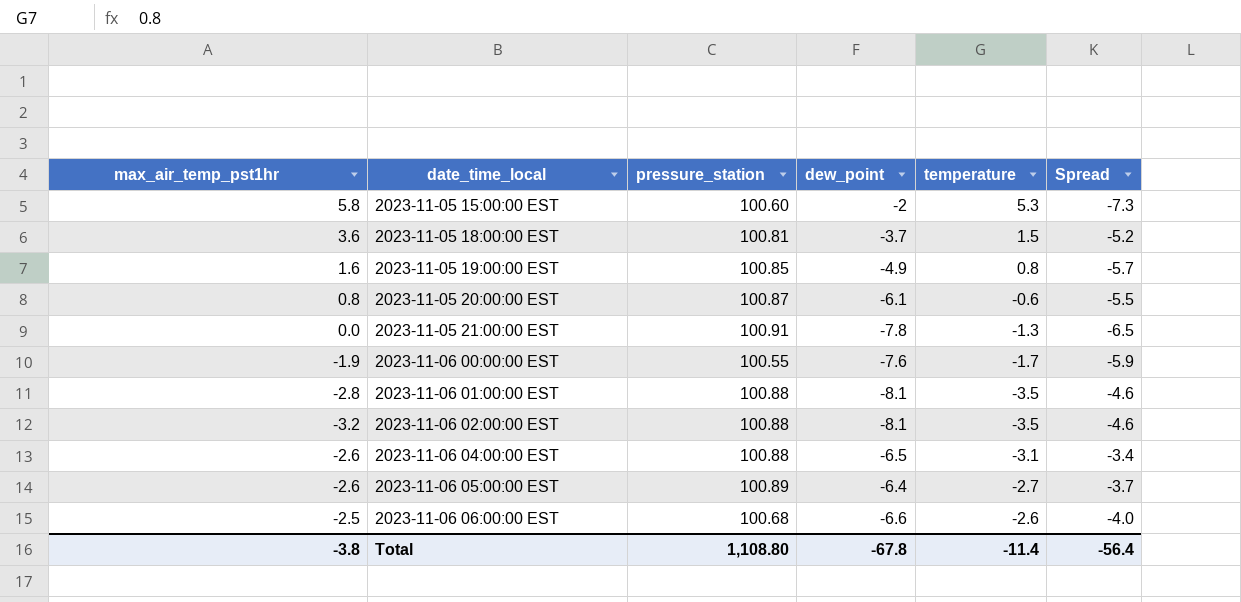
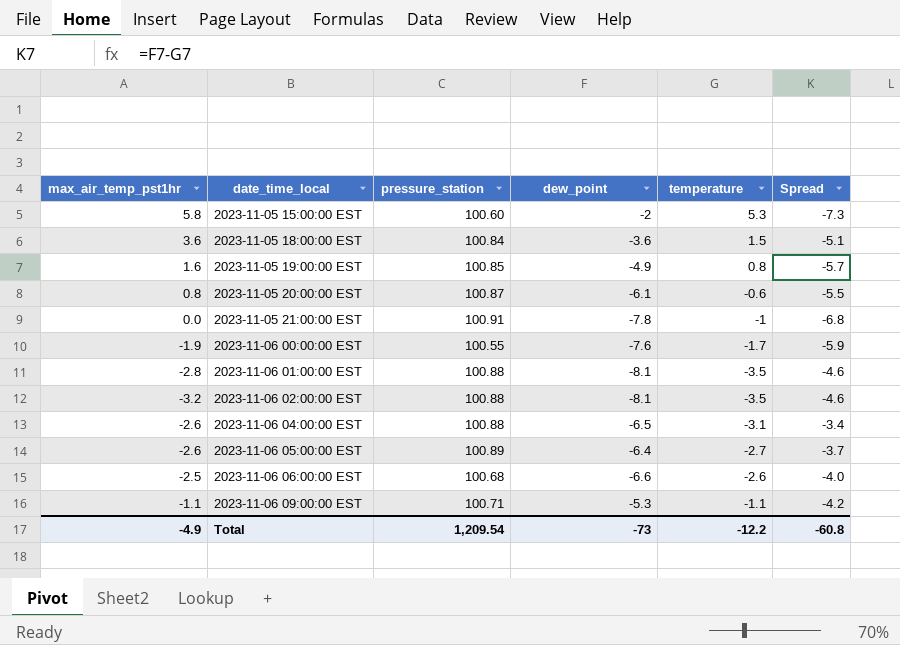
2023-11-05 18:00:00 EST | pressure_station: 100.81 -> 100.84
2023-11-05 18:00:00 EST | dew_point: -3.7 -> -3.6
2023-11-05 18:00:00 EST | Spread: -5.2 -> -5.1
2023-11-05 21:00:00 EST | temperature: -1.3 -> -1
2023-11-05 21:00:00 EST | Spread: -6.5 -> -6.8
row 2023-11-06 09:00:00 EST: none -> -1.1 | 100.71 | -5.3 | -1.1 | -4.2
Total | max_air_temp_pst1hr: -3.8 -> -4.9
Total | pressure_station: 1,108.80 -> 1,209.54
Total | dew_point: -67.8 -> -73
Total | temperature: -11.4 -> -12.2
Total | Spread: -56.4 -> -60.8

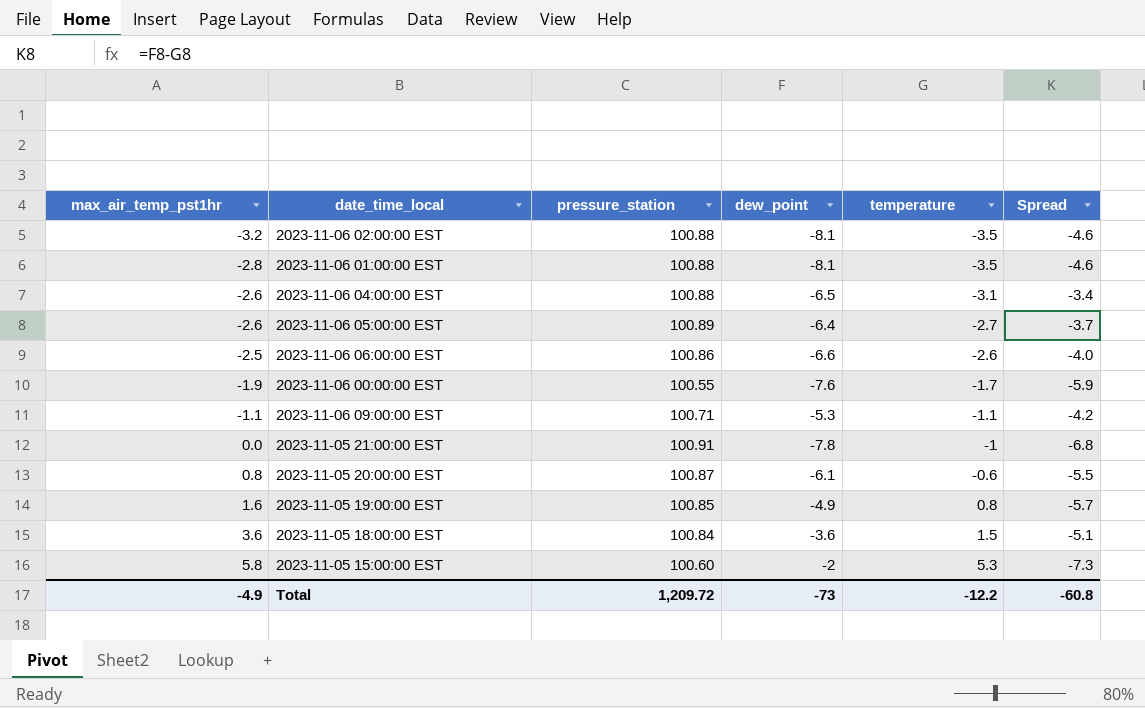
row order: date_time_local ascending -> max_air_temp_pst1hr ascending
2023-11-06 06:00:00 EST | pressure_station: 100.68 -> 100.86
Total | pressure_station: 1,209.54 -> 1,209.72

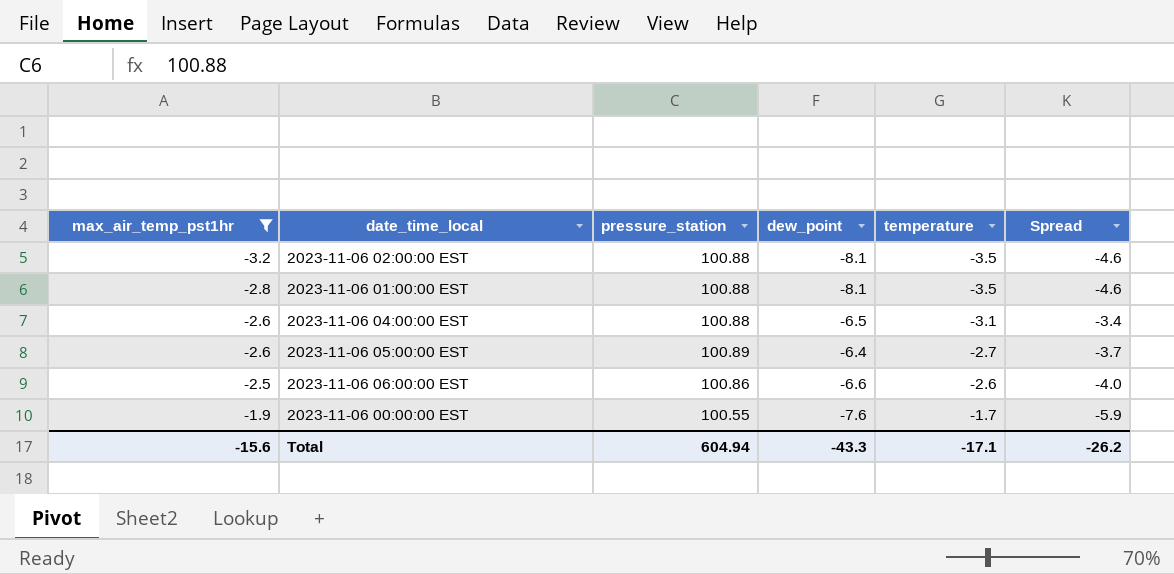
filter: none -> max_air_temp_pst1hr <= -1.9
Total | max_air_temp_pst1hr: -4.9 -> -15.6
Total | pressure_station: 1,209.72 -> 604.94
Total | dew_point: -73 -> -43.3
Total | temperature: -12.2 -> -17.1
Total | Spread: -60.8 -> -26.2

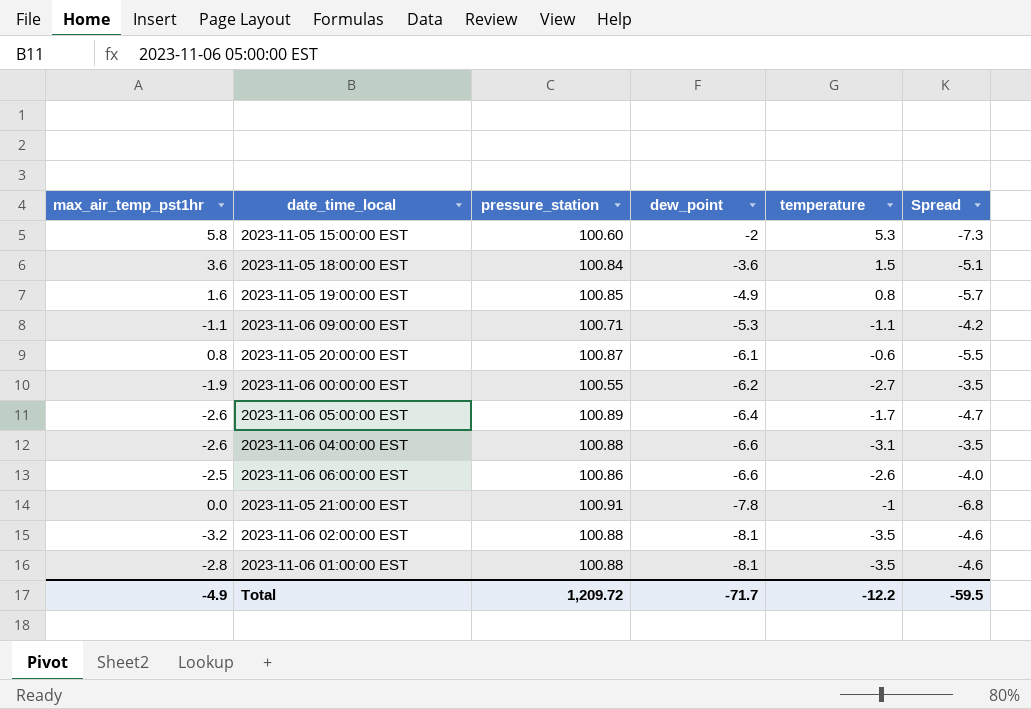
filter: max_air_temp_pst1hr <= -1.9 -> none
row order: max_air_temp_pst1hr ascending -> dew_point descending
2023-11-06 00:00:00 EST | dew_point: -7.6 -> -6.2
2023-11-06 00:00:00 EST | temperature: -1.7 -> -2.7
2023-11-06 00:00:00 EST | Spread: -5.9 -> -3.5
2023-11-06 05:00:00 EST | temperature: -2.7 -> -1.7
2023-11-06 05:00:00 EST | Spread: -3.7 -> -4.7
2023-11-06 04:00:00 EST | dew_point: -6.5 -> -6.6
2023-11-06 04:00:00 EST | Spread: -3.4 -> -3.5
Total | max_air_temp_pst1hr: -15.6 -> -4.9
Total | pressure_station: 604.94 -> 1,209.72
Total | dew_point: -43.3 -> -71.7
Total | temperature: -17.1 -> -12.2
Total | Spread: -26.2 -> -59.5

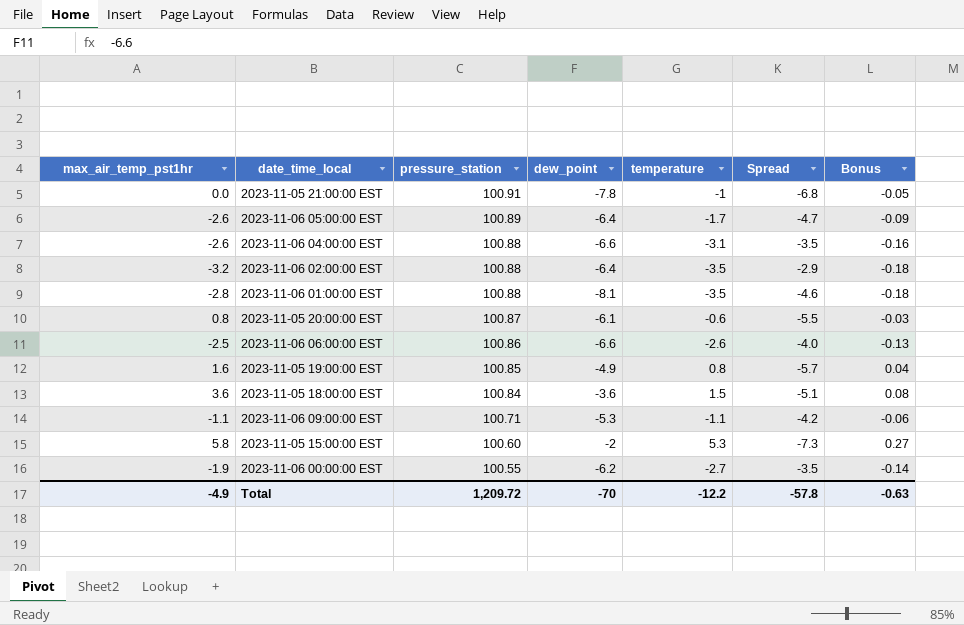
row order: dew_point descending -> pressure_station descending
column Bonus | formula: none -> [temperature] * 0.05
2023-11-06 02:00:00 EST | dew_point: -8.1 -> -6.4
2023-11-06 02:00:00 EST | Spread: -4.6 -> -2.9
Total | dew_point: -71.7 -> -70
Total | Spread: -59.5 -> -57.8

